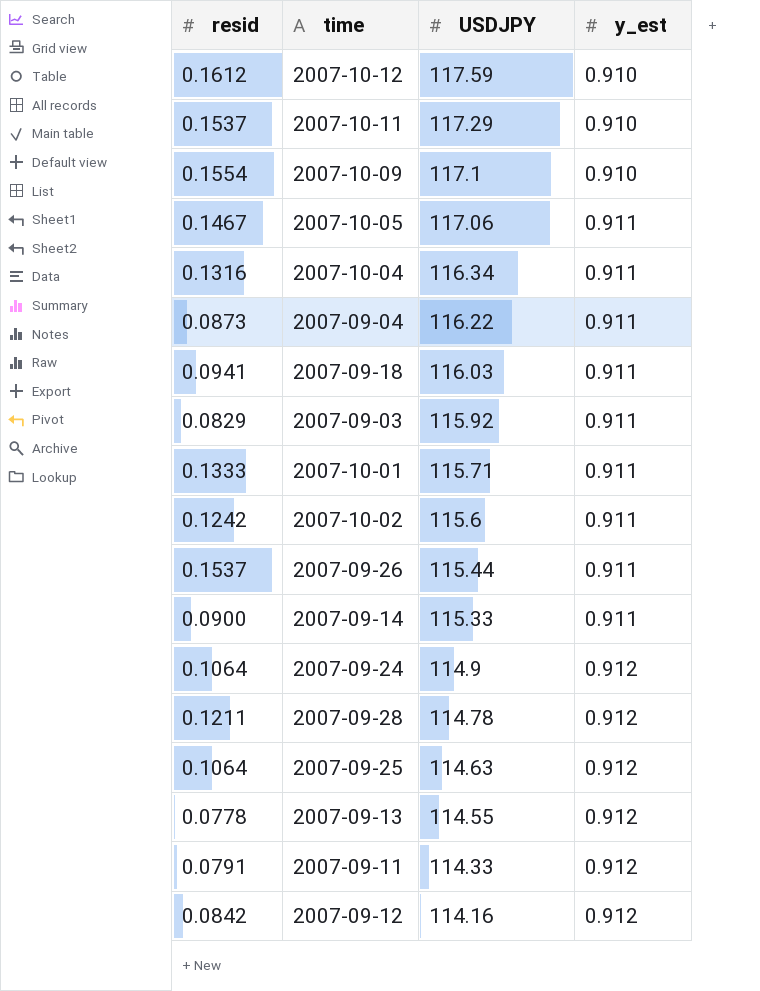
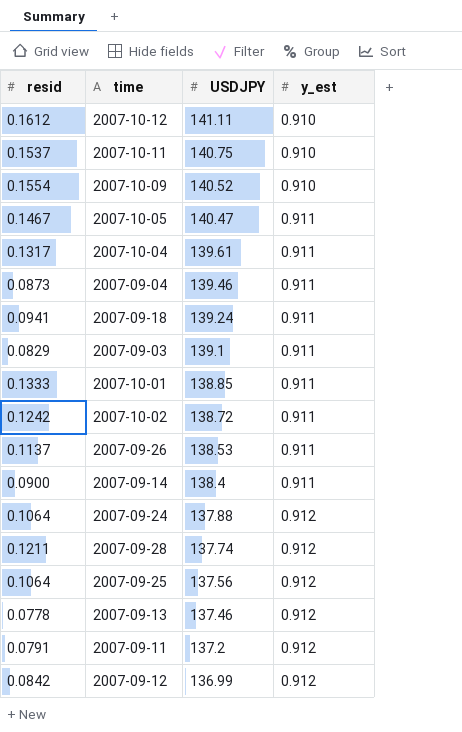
2007-10-12 | USDJPY: 117.59 -> 141.11
2007-10-11 | USDJPY: 117.29 -> 140.75
2007-10-09 | USDJPY: 117.1 -> 140.52
2007-10-05 | USDJPY: 117.06 -> 140.47
2007-10-04 | resid: 0.1316 -> 0.1317
2007-10-04 | USDJPY: 116.34 -> 139.61
2007-09-04 | USDJPY: 116.22 -> 139.46
2007-09-18 | USDJPY: 116.03 -> 139.24
2007-09-03 | USDJPY: 115.92 -> 139.1
2007-10-01 | USDJPY: 115.71 -> 138.85
2007-10-02 | USDJPY: 115.6 -> 138.72
2007-09-26 | resid: 0.1537 -> 0.1137
2007-09-26 | USDJPY: 115.44 -> 138.53
2007-09-14 | USDJPY: 115.33 -> 138.4
2007-09-24 | USDJPY: 114.9 -> 137.88
2007-09-28 | USDJPY: 114.78 -> 137.74
2007-09-25 | USDJPY: 114.63 -> 137.56
2007-09-13 | USDJPY: 114.55 -> 137.46
2007-09-11 | USDJPY: 114.33 -> 137.2
2007-09-12 | USDJPY: 114.16 -> 136.99

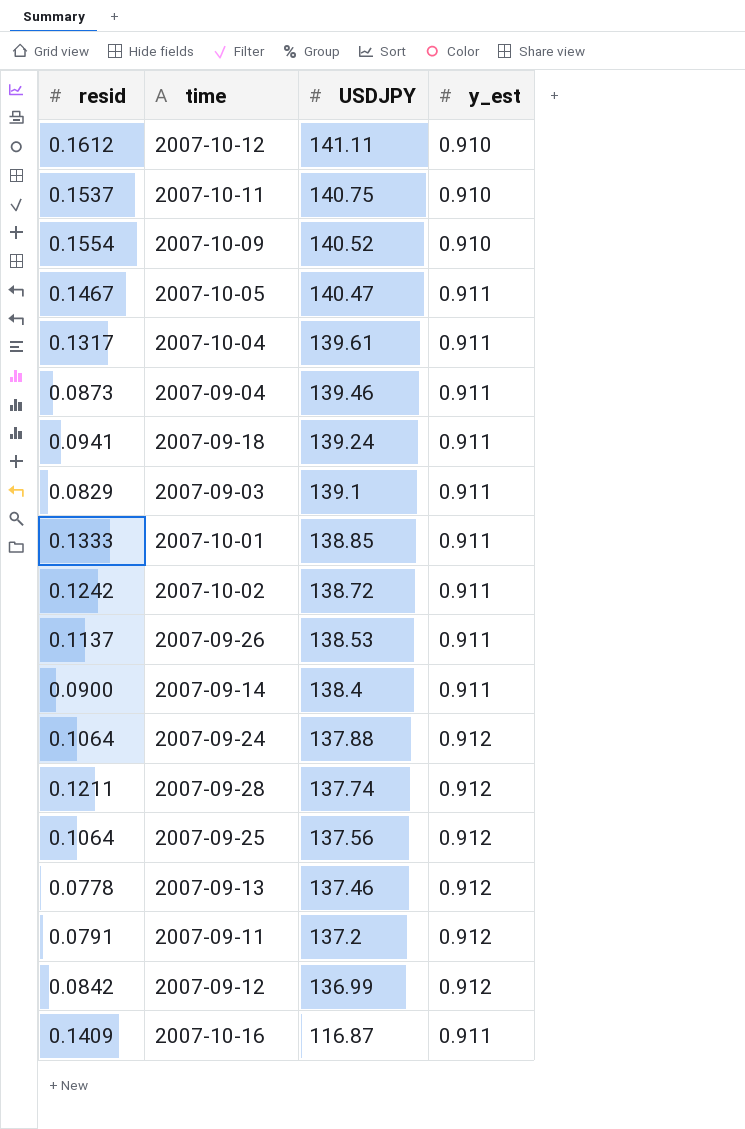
row 2007-10-16: none -> 0.1409 | 116.87 | 0.911

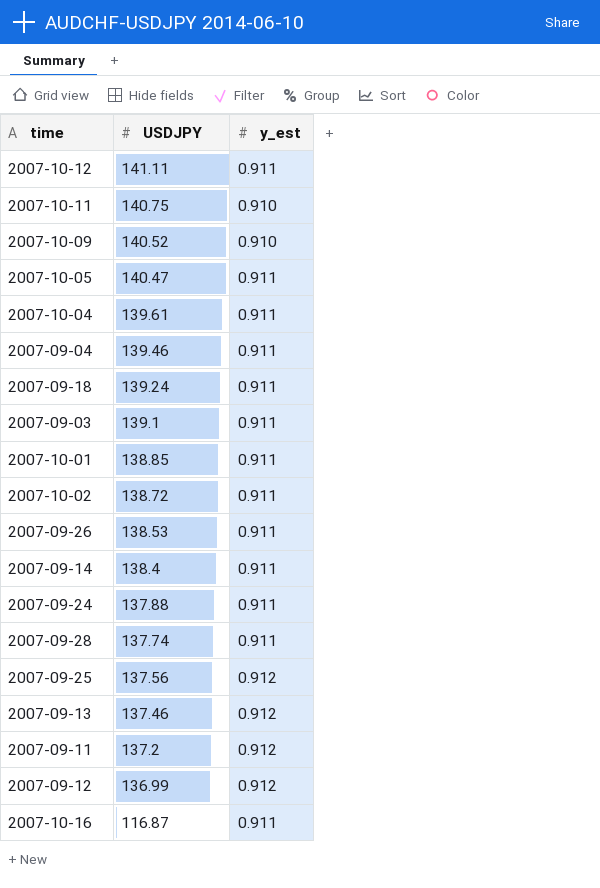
column resid | position: 1 -> none
2007-10-12 | y_est: 0.910 -> 0.911
2007-09-24 | y_est: 0.912 -> 0.911
2007-09-28 | y_est: 0.912 -> 0.911

